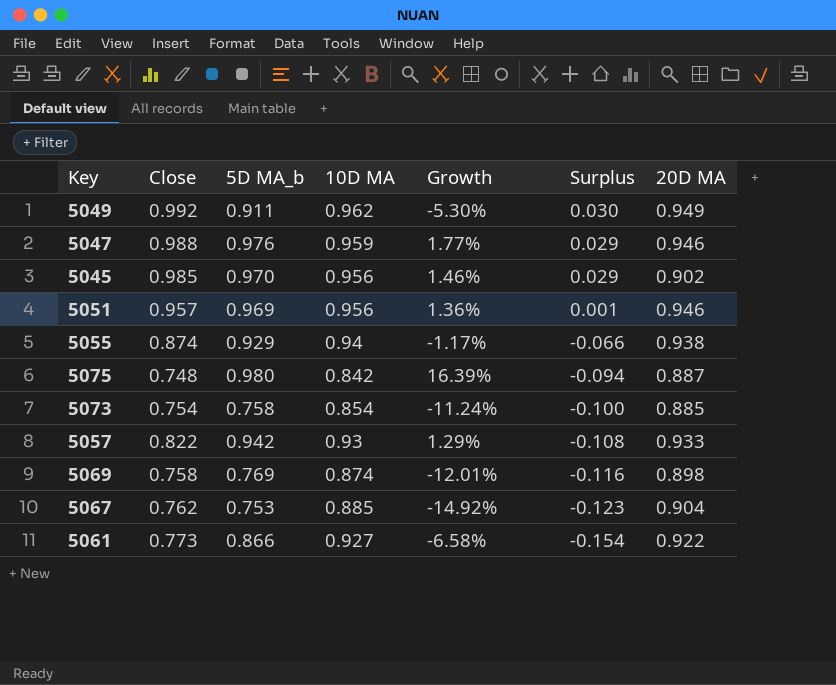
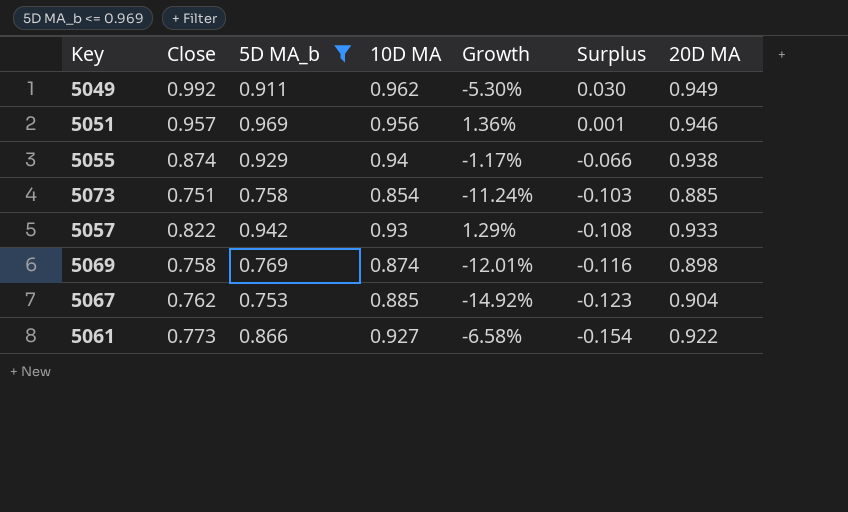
filter: none -> 5D MA_b <= 0.969
5073 | Close: 0.754 -> 0.751
5073 | Surplus: -0.100 -> -0.103

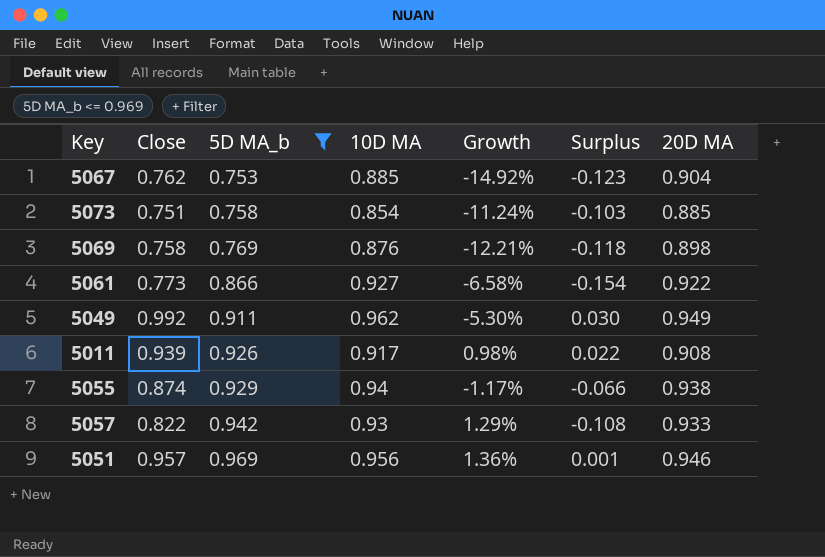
row order: Surplus descending -> 5D MA_b ascending
5069 | 10D MA: 0.874 -> 0.876
5069 | Growth: -12.01% -> -12.21%
5069 | Surplus: -0.116 -> -0.118
row 5011: none -> 0.939 | 0.926 | 0.917 | 0.98% | 0.022 | 0.908

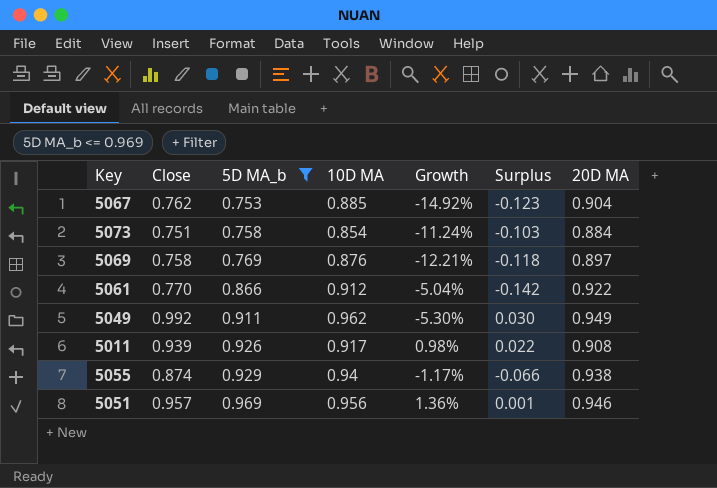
row 5057: 0.822 | 0.942 | 0.93 | 1.29% | -0.108 | 0.933 -> none
5073 | 20D MA: 0.885 -> 0.884
5069 | 20D MA: 0.898 -> 0.897
5061 | Close: 0.773 -> 0.770
5061 | 10D MA: 0.927 -> 0.912
5061 | Growth: -6.58% -> -5.04%
5061 | Surplus: -0.154 -> -0.142

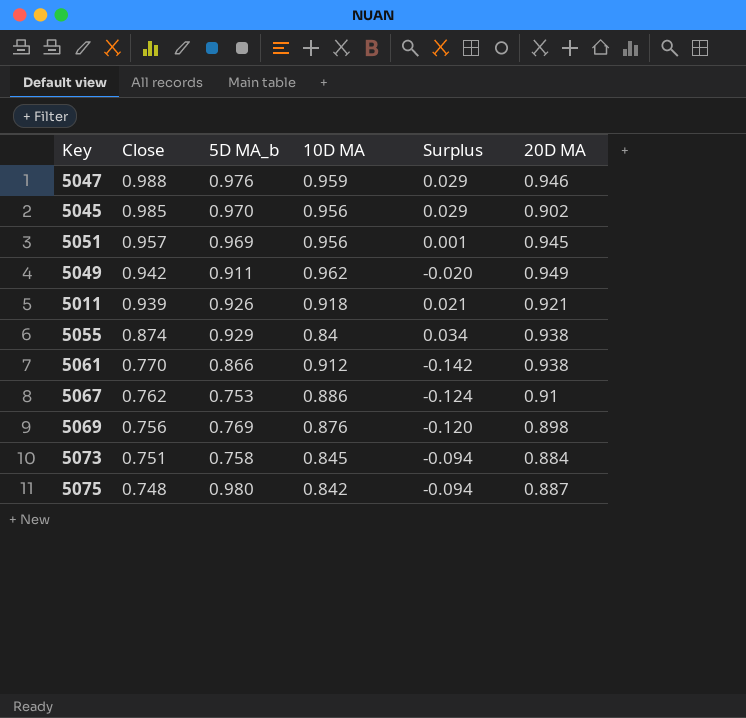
filter: 5D MA_b <= 0.969 -> none
row order: 5D MA_b ascending -> Close descending
column Growth | formula: ([5D MA_b] - [10D MA]) / [10D MA] -> none
5051 | 20D MA: 0.946 -> 0.945
5049 | Close: 0.992 -> 0.942
5049 | Surplus: 0.030 -> -0.020
5011 | 10D MA: 0.917 -> 0.918
5011 | Surplus: 0.022 -> 0.021
5011 | 20D MA: 0.908 -> 0.921
5055 | 10D MA: 0.94 -> 0.84
5055 | Surplus: -0.066 -> 0.034
5061 | 20D MA: 0.922 -> 0.938
5067 | 10D MA: 0.885 -> 0.886
5067 | Surplus: -0.123 -> -0.124
5067 | 20D MA: 0.904 -> 0.91
5069 | Close: 0.758 -> 0.756
5069 | Surplus: -0.118 -> -0.120
5069 | 20D MA: 0.897 -> 0.898
5073 | 10D MA: 0.854 -> 0.845
5073 | Surplus: -0.103 -> -0.094

